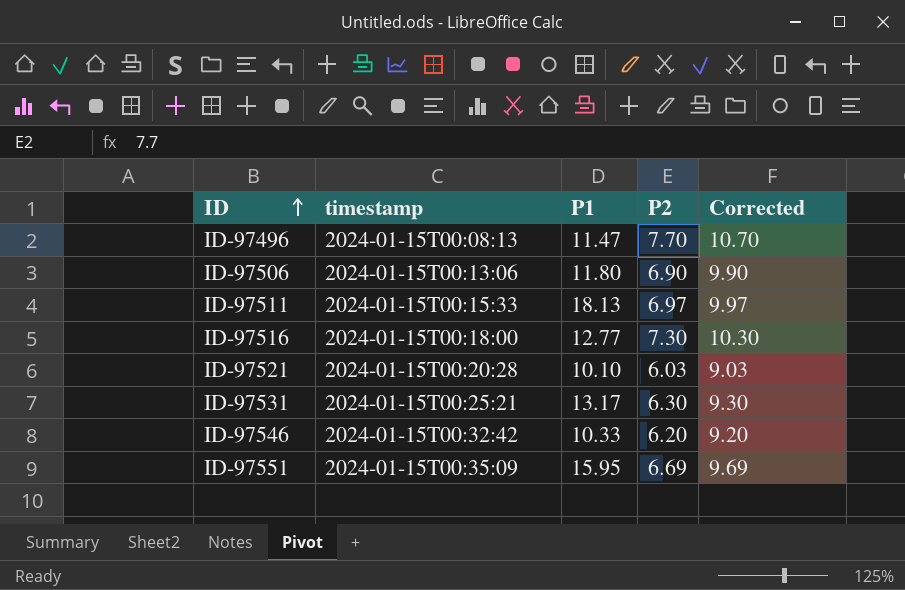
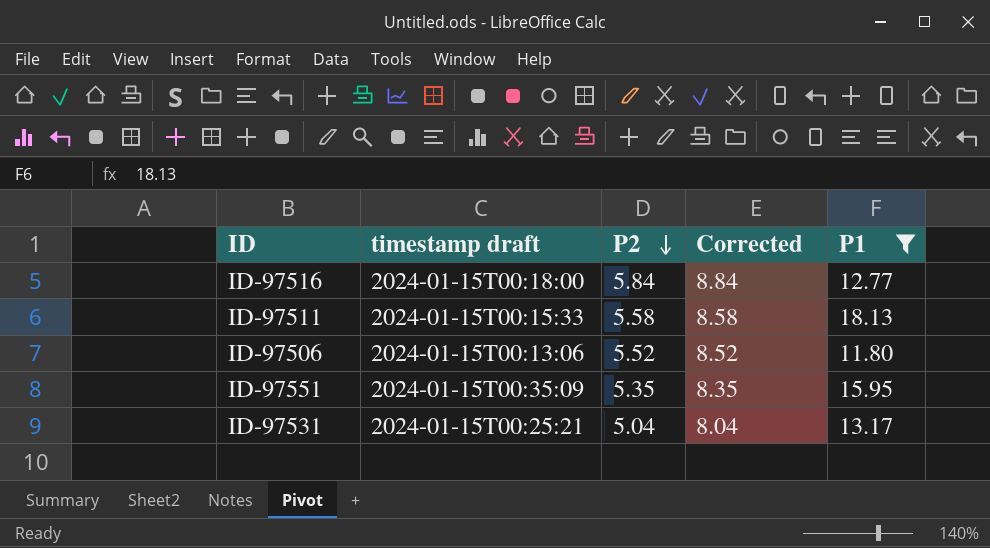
filter: none -> P1 >= 11.80
row order: ID ascending -> P2 descending
column name: timestamp -> timestamp draft
column P1 | position: 3 -> 5
ID-97516 | P2: 7.30 -> 5.84
ID-97516 | Corrected: 10.30 -> 8.84
ID-97511 | P2: 6.97 -> 5.58
ID-97511 | Corrected: 9.97 -> 8.58
ID-97506 | P2: 6.90 -> 5.52
ID-97506 | Corrected: 9.90 -> 8.52
ID-97551 | P2: 6.69 -> 5.35
ID-97551 | Corrected: 9.69 -> 8.35
ID-97531 | P2: 6.30 -> 5.04
ID-97531 | Corrected: 9.30 -> 8.04

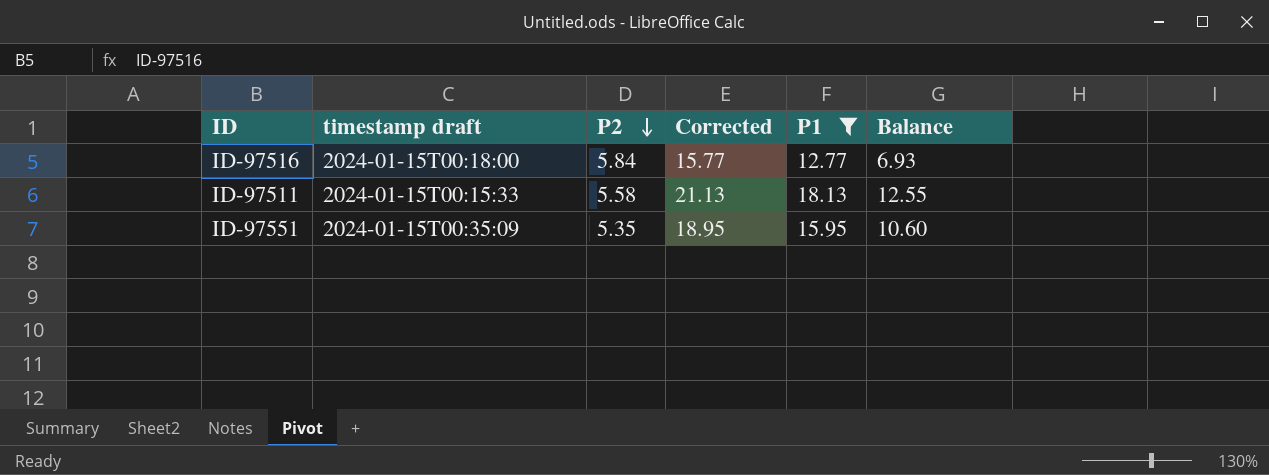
column Corrected | formula: [P2] + 3 -> [P1] + 3
column Balance | formula: none -> [P1] - [P2]
row ID-97506: 2024-01-15T00:13:06 | 5.52 | 8.52 | 11.80 -> none
row ID-97531: 2024-01-15T00:25:21 | 5.04 | 8.04 | 13.17 -> none

